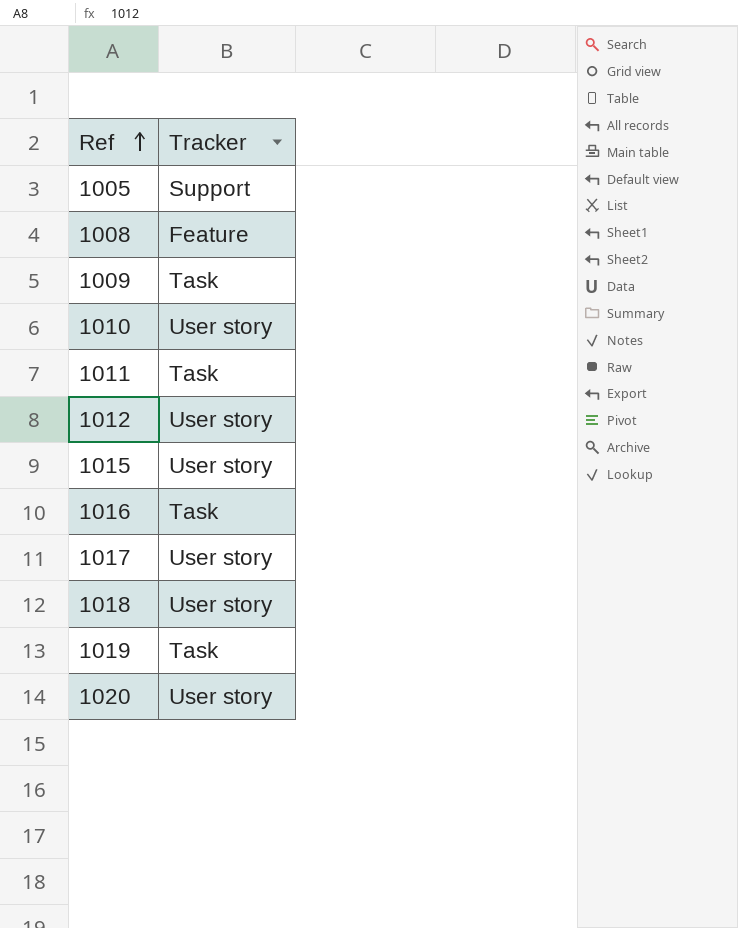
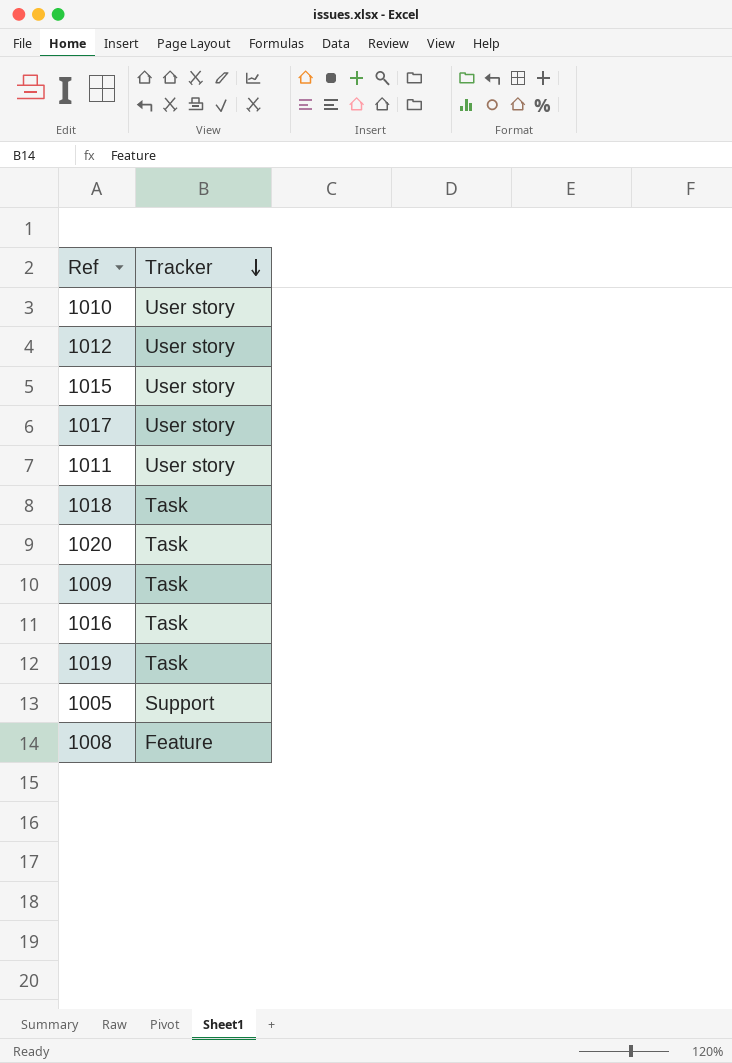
row order: Ref ascending -> Tracker descending
1011 | Tracker: Task -> User story
1018 | Tracker: User story -> Task
1020 | Tracker: User story -> Task

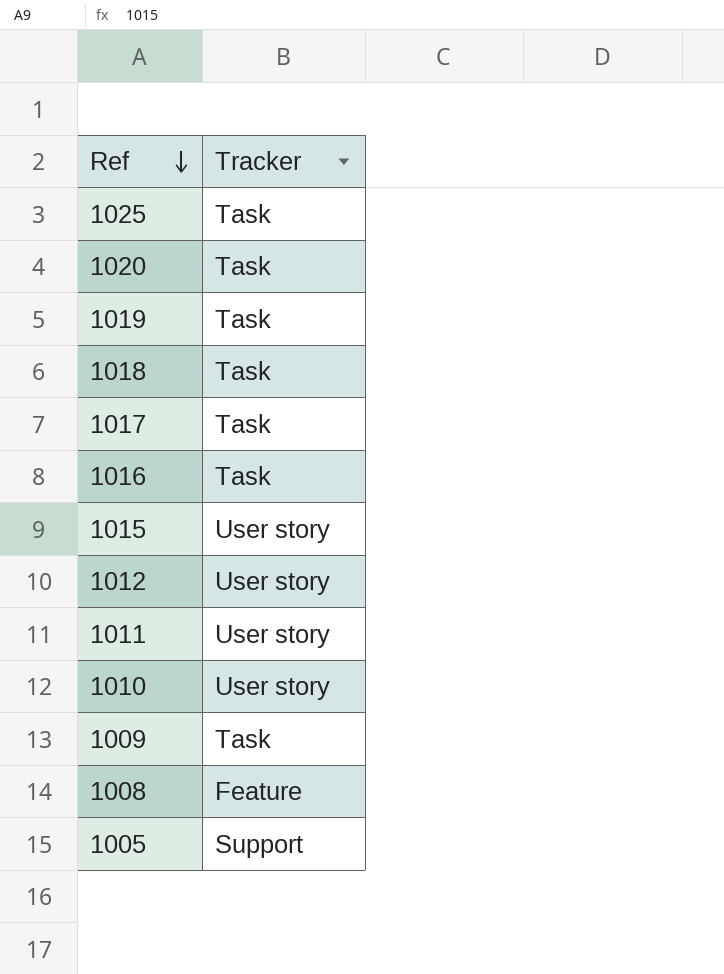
row order: Tracker descending -> Ref descending
row 1025: none -> Task
1017 | Tracker: User story -> Task

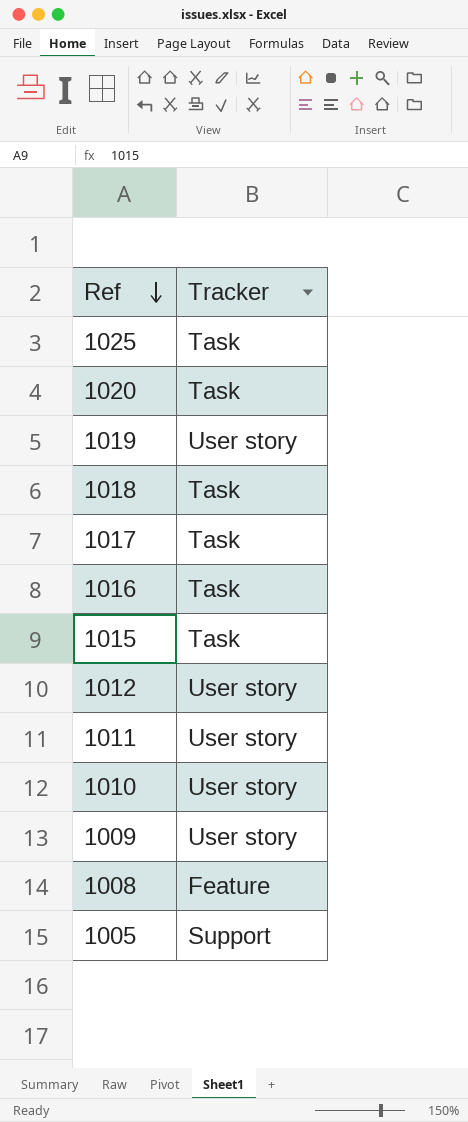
1019 | Tracker: Task -> User story
1015 | Tracker: User story -> Task
1009 | Tracker: Task -> User story

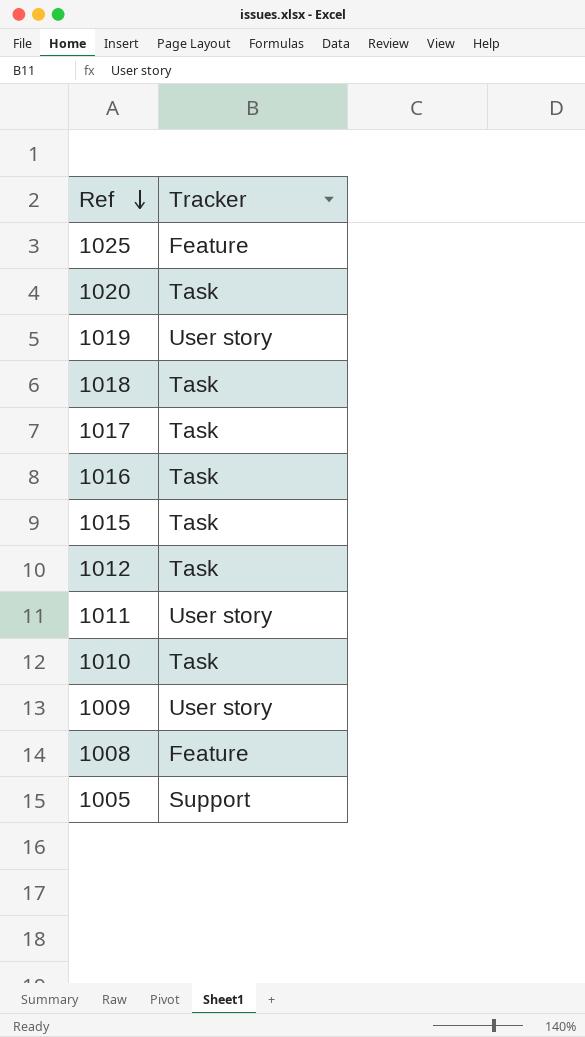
1025 | Tracker: Task -> Feature
1012 | Tracker: User story -> Task
1010 | Tracker: User story -> Task

